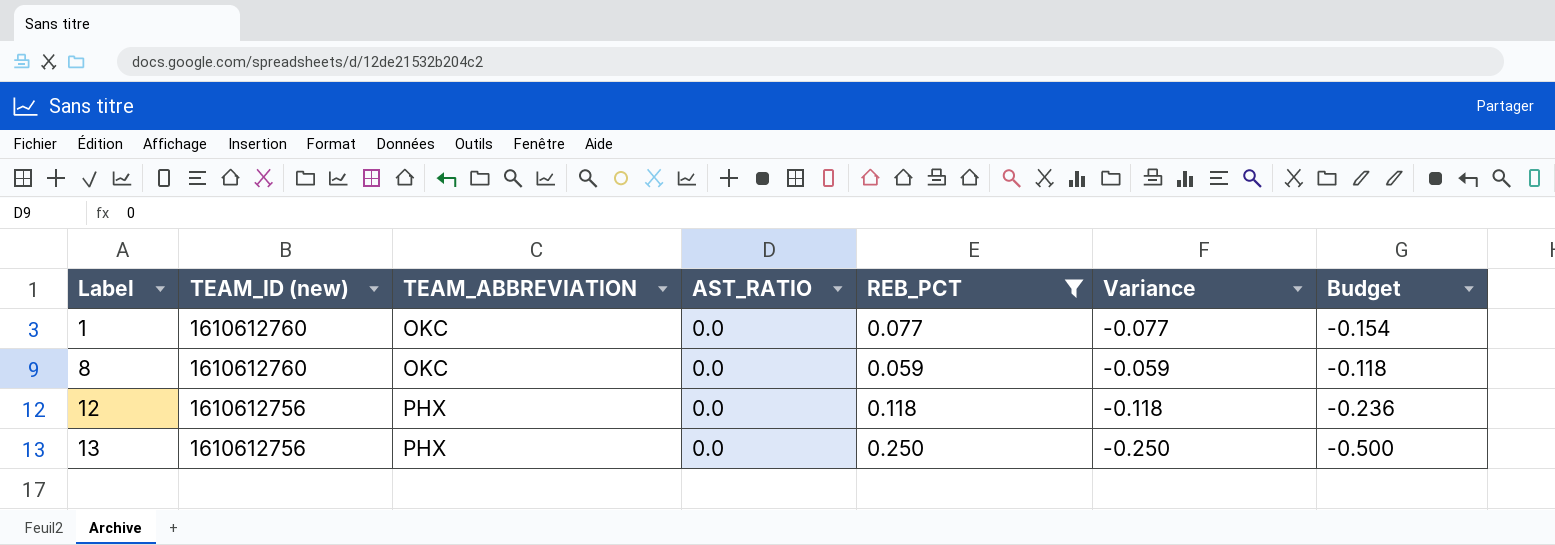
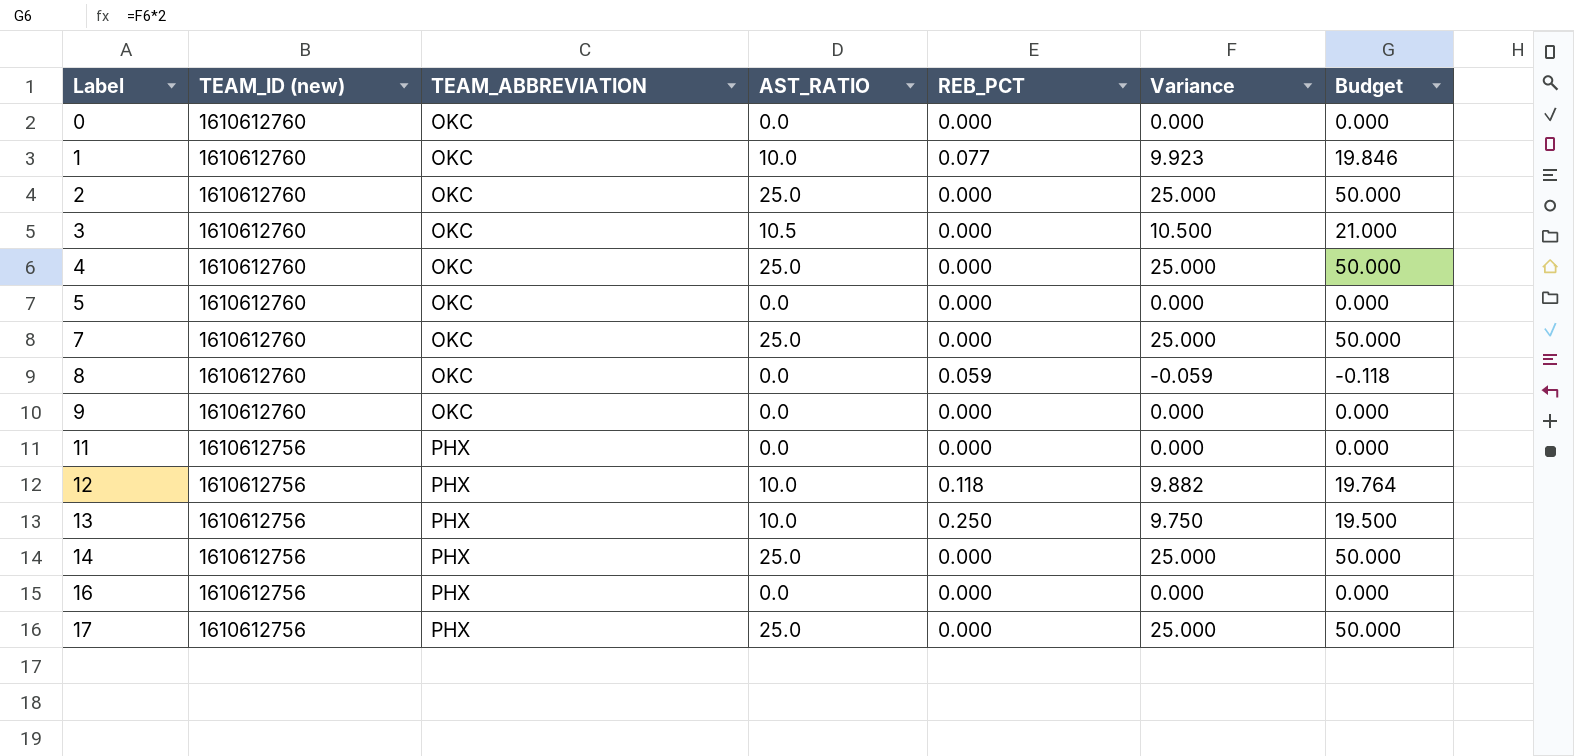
filter: REB_PCT != 0.000 -> none
1 | AST_RATIO: 0.0 -> 10.0
1 | Variance: -0.077 -> 9.923
1 | Budget: -0.154 -> 19.846
12 | AST_RATIO: 0.0 -> 10.0
12 | Variance: -0.118 -> 9.882
12 | Budget: -0.236 -> 19.764
13 | AST_RATIO: 0.0 -> 10.0
13 | Variance: -0.250 -> 9.750
13 | Budget: -0.500 -> 19.500

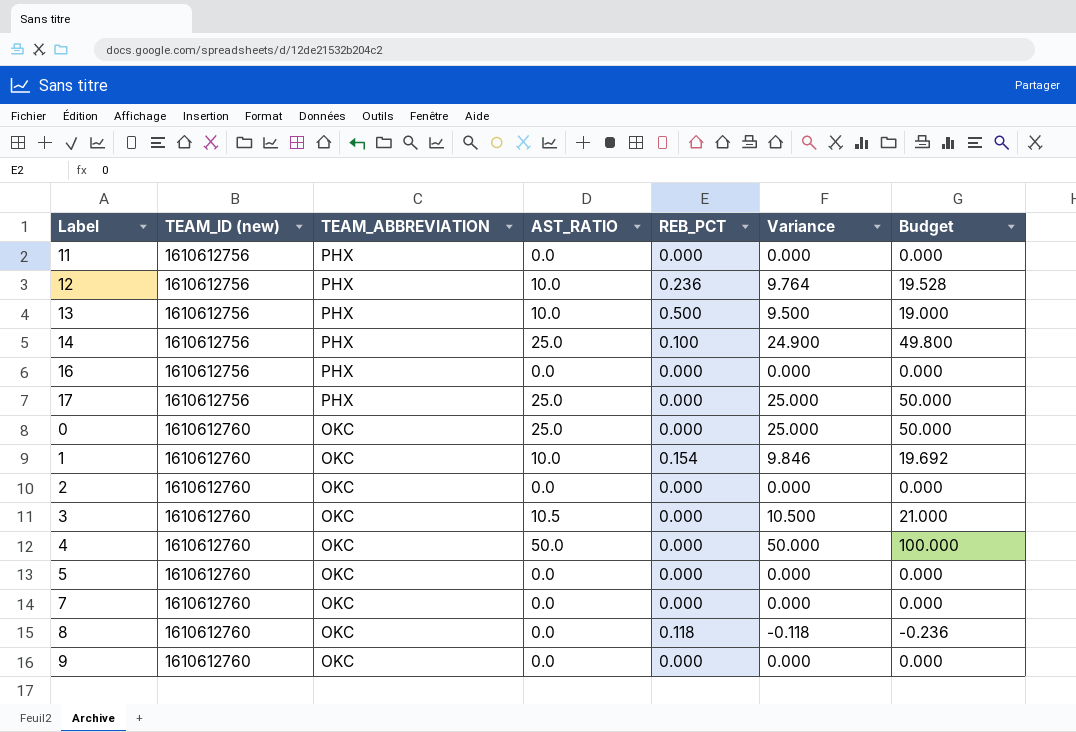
row order: Label ascending -> TEAM_ID (new) ascending
12 | REB_PCT: 0.118 -> 0.236
12 | Variance: 9.882 -> 9.764
12 | Budget: 19.764 -> 19.528
13 | REB_PCT: 0.250 -> 0.500
13 | Variance: 9.750 -> 9.500
13 | Budget: 19.500 -> 19.000
14 | REB_PCT: 0.000 -> 0.100
14 | Variance: 25.000 -> 24.900
14 | Budget: 50.000 -> 49.800
0 | AST_RATIO: 0.0 -> 25.0
0 | Variance: 0.000 -> 25.000
0 | Budget: 0.000 -> 50.000
1 | REB_PCT: 0.077 -> 0.154
1 | Variance: 9.923 -> 9.846
1 | Budget: 19.846 -> 19.692
2 | AST_RATIO: 25.0 -> 0.0
2 | Variance: 25.000 -> 0.000
2 | Budget: 50.000 -> 0.000
4 | AST_RATIO: 25.0 -> 50.0
4 | Variance: 25.000 -> 50.000
4 | Budget: 50.000 -> 100.000
7 | AST_RATIO: 25.0 -> 0.0
7 | Variance: 25.000 -> 0.000
7 | Budget: 50.000 -> 0.000
8 | REB_PCT: 0.059 -> 0.118
8 | Variance: -0.059 -> -0.118
8 | Budget: -0.118 -> -0.236

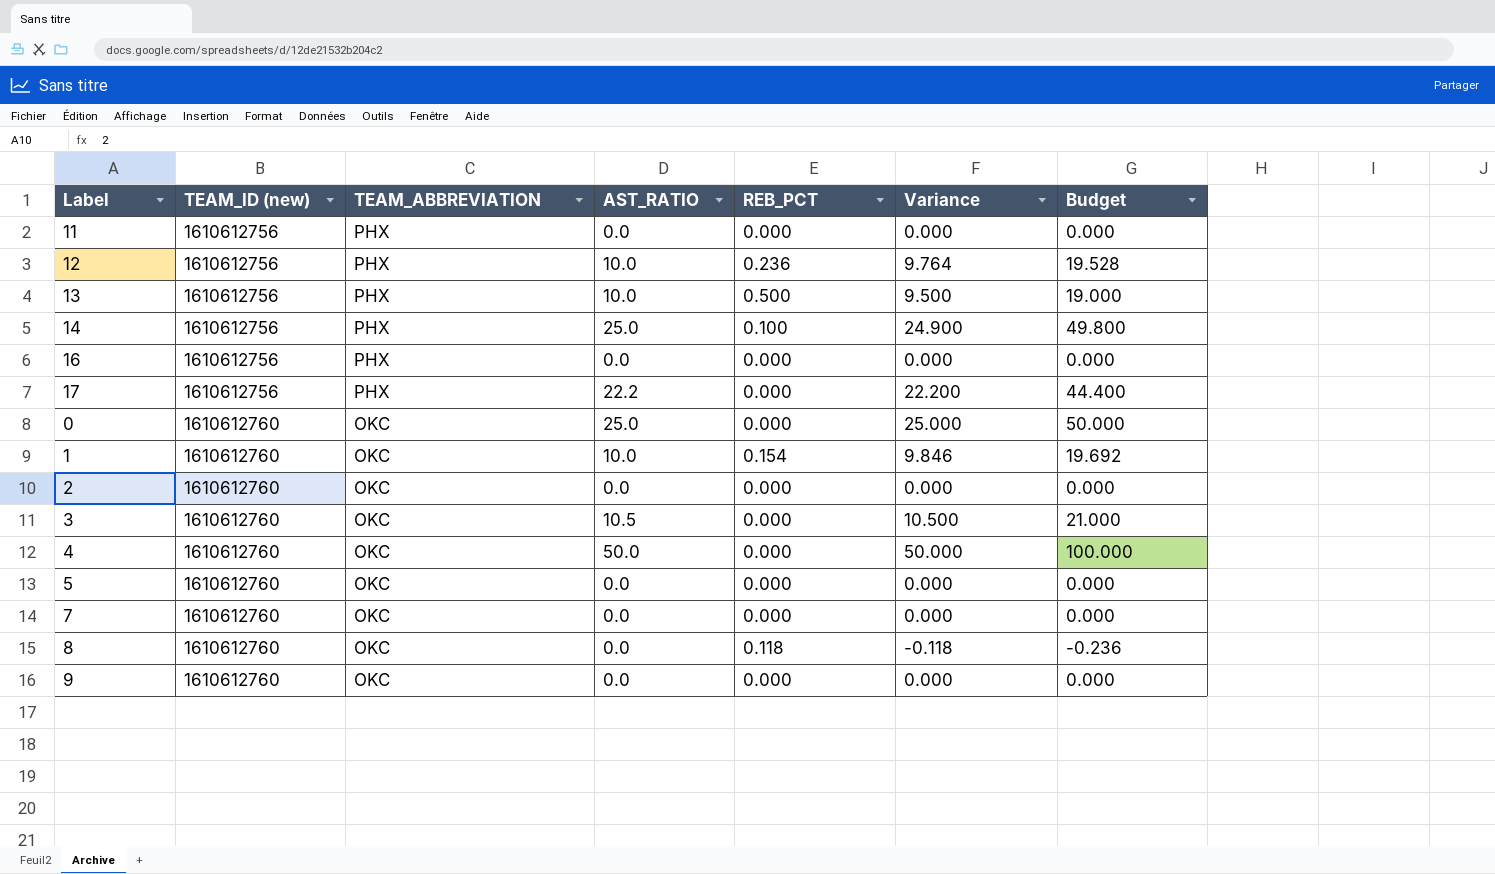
17 | AST_RATIO: 25.0 -> 22.2
17 | Variance: 25.000 -> 22.200
17 | Budget: 50.000 -> 44.400

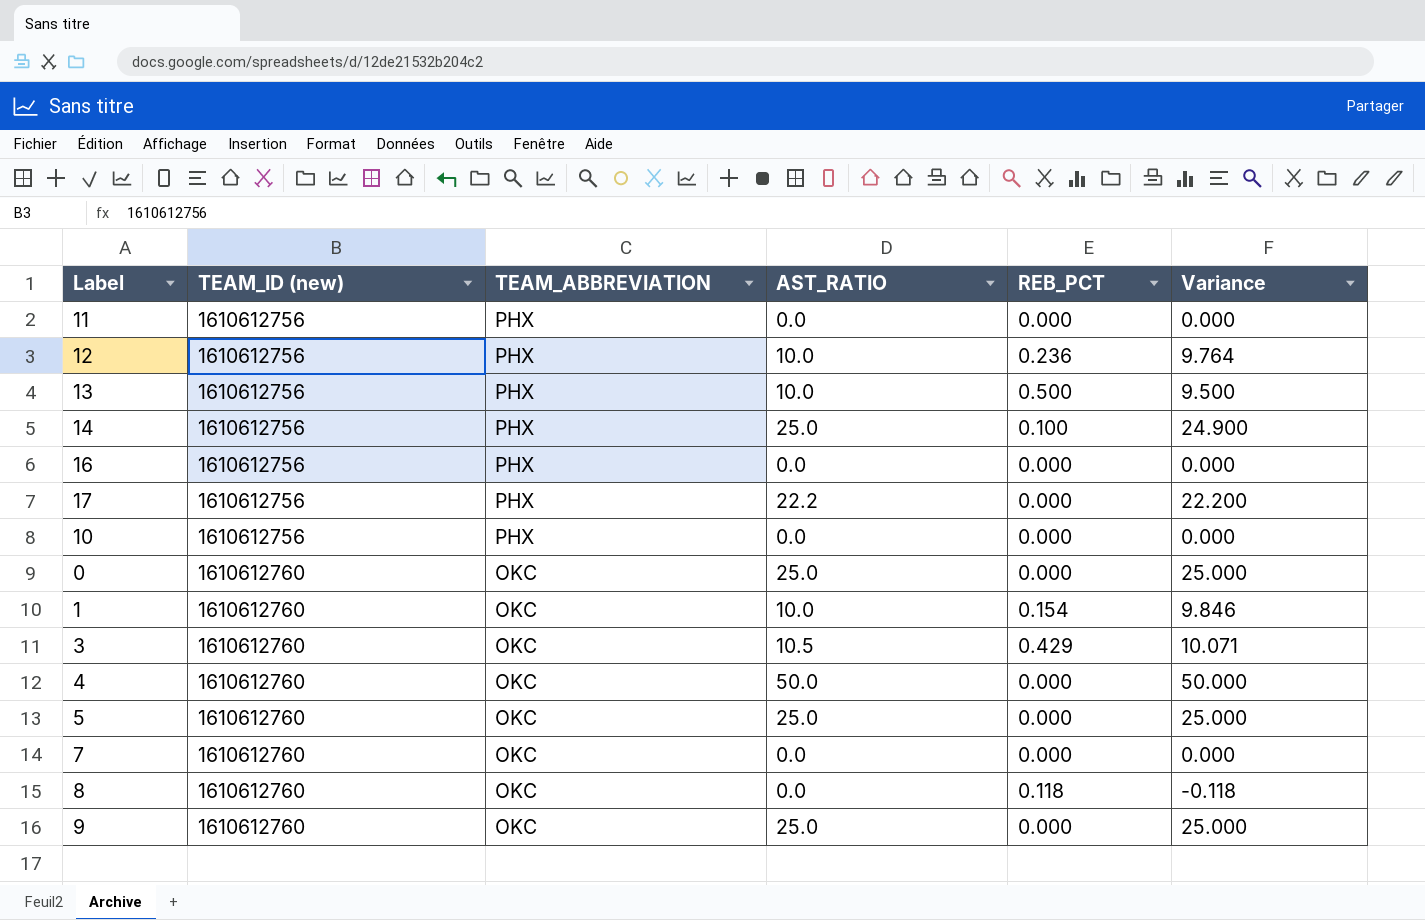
column Budget | formula: [Variance] * 2 -> none
row 2: 1610612760 | OKC | 0.0 | 0.000 | 0.000 | 0.000 -> none
row 10: none -> 1610612756 | PHX | 0.0 | 0.000 | 0.000
3 | REB_PCT: 0.000 -> 0.429
3 | Variance: 10.500 -> 10.071
5 | AST_RATIO: 0.0 -> 25.0
5 | Variance: 0.000 -> 25.000
9 | AST_RATIO: 0.0 -> 25.0
9 | Variance: 0.000 -> 25.000

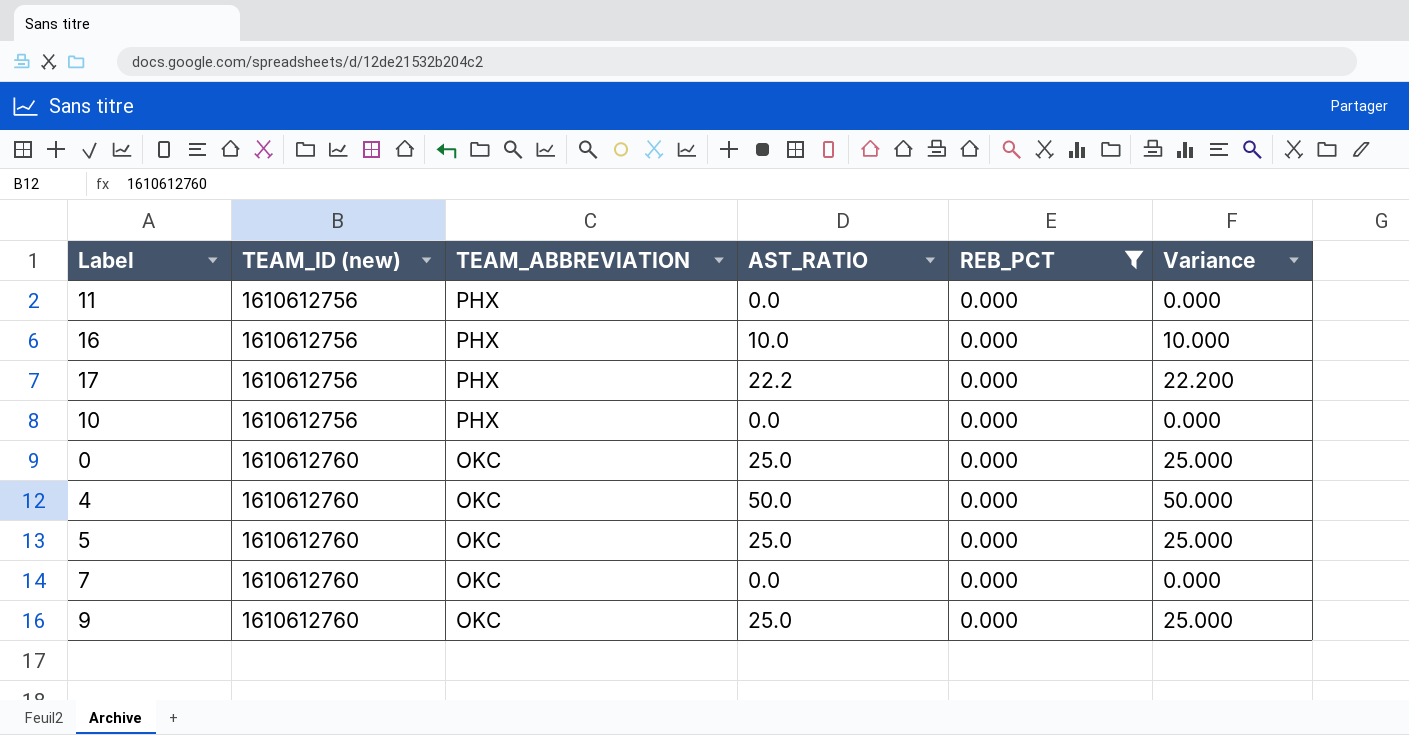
filter: none -> REB_PCT = 0.000
16 | AST_RATIO: 0.0 -> 10.0
16 | Variance: 0.000 -> 10.000

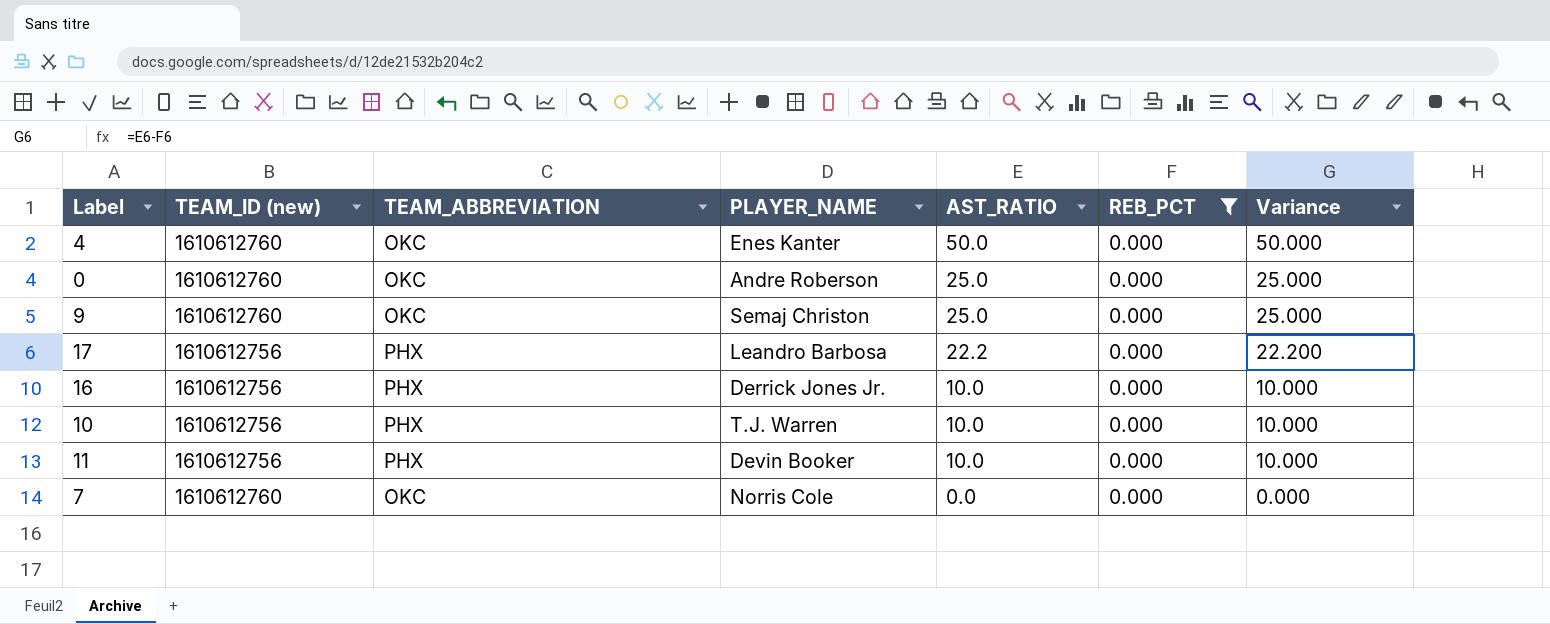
row order: TEAM_ID (new) ascending -> AST_RATIO descending
column PLAYER_NAME | position: none -> 4
row 5: 1610612760 | OKC | 25.0 | 0.000 | 25.000 -> none
10 | AST_RATIO: 0.0 -> 10.0
10 | Variance: 0.000 -> 10.000
11 | AST_RATIO: 0.0 -> 10.0
11 | Variance: 0.000 -> 10.000

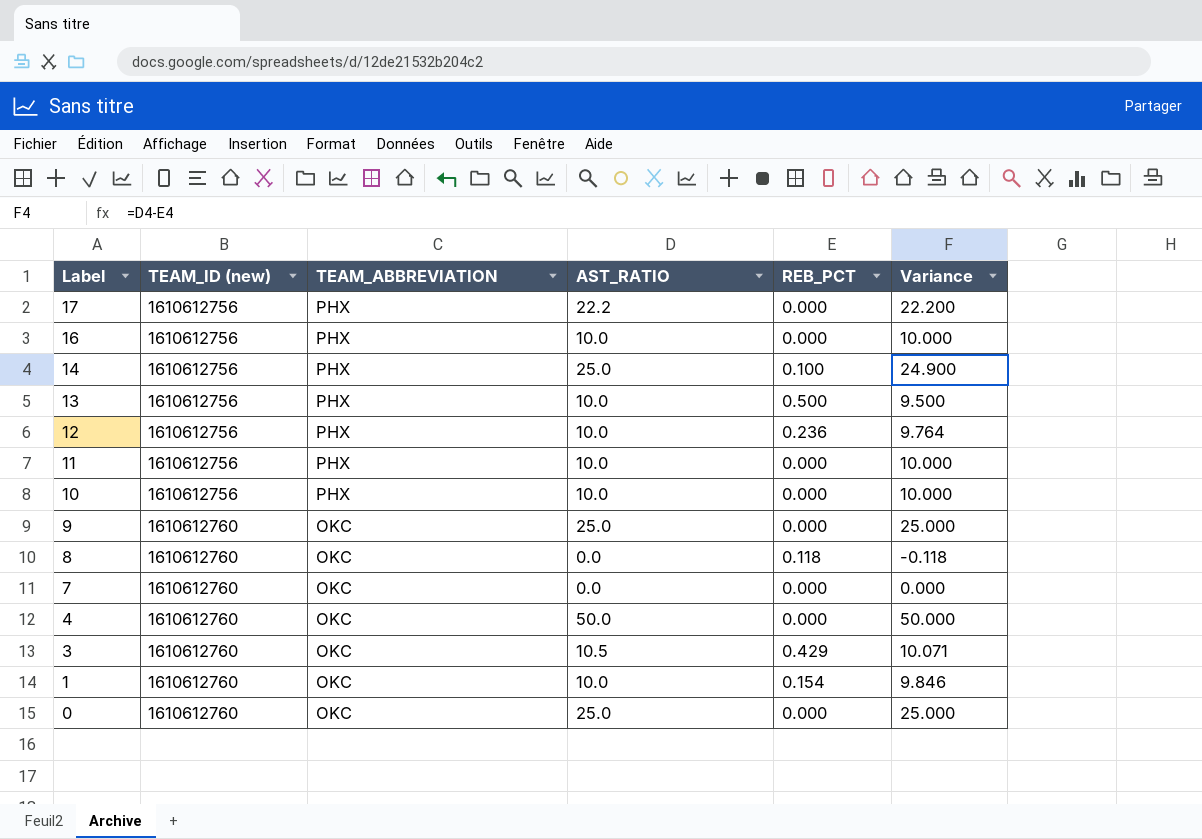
filter: REB_PCT = 0.000 -> none
row order: AST_RATIO descending -> Label descending
column PLAYER_NAME | position: 4 -> none

